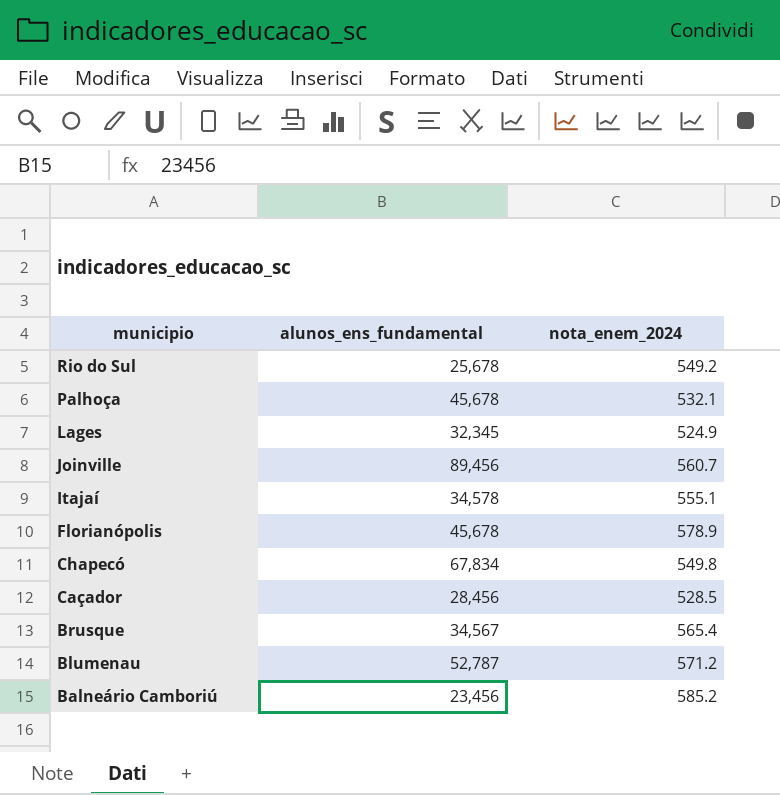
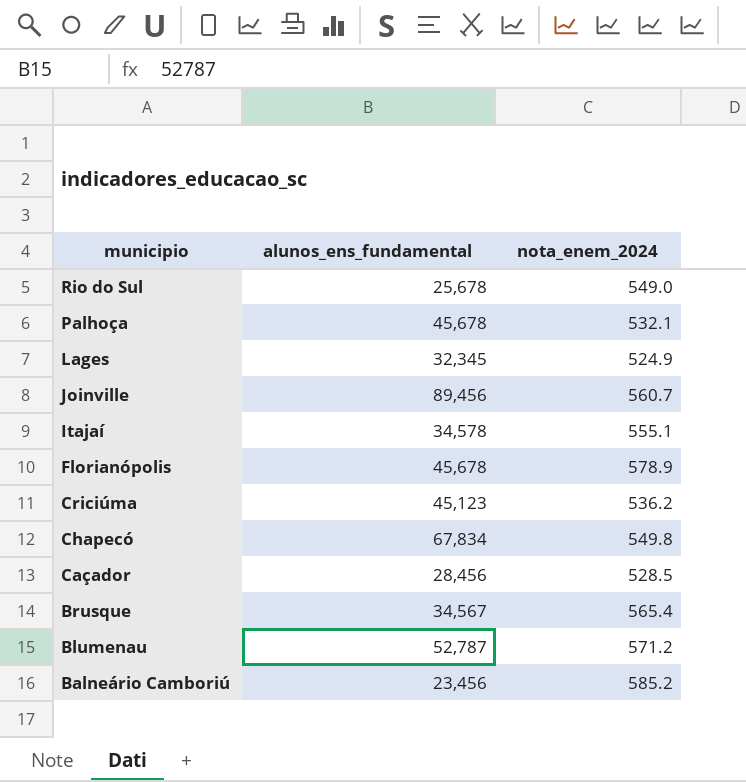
Rio do Sul | nota_enem_2024: 549.2 -> 549.0
row Criciúma: none -> 45,123 | 536.2

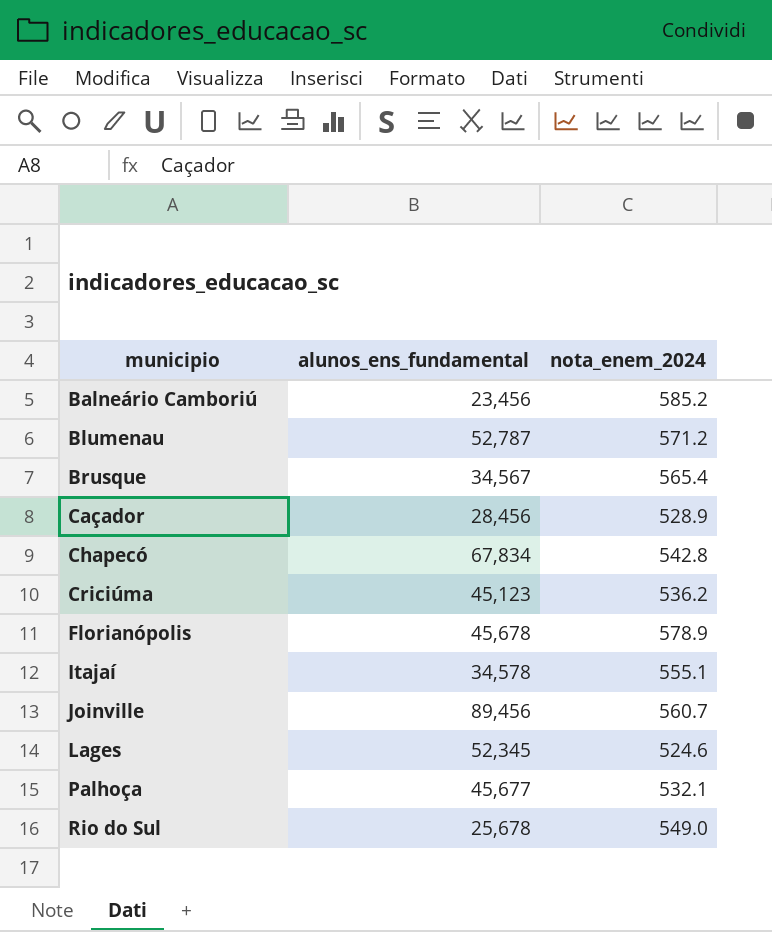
row order: municipio descending -> municipio ascending
Caçador | nota_enem_2024: 528.5 -> 528.9
Chapecó | nota_enem_2024: 549.8 -> 542.8
Lages | alunos_ens_fundamental: 32,345 -> 52,345
Lages | nota_enem_2024: 524.9 -> 524.6
Palhoça | alunos_ens_fundamental: 45,678 -> 45,677

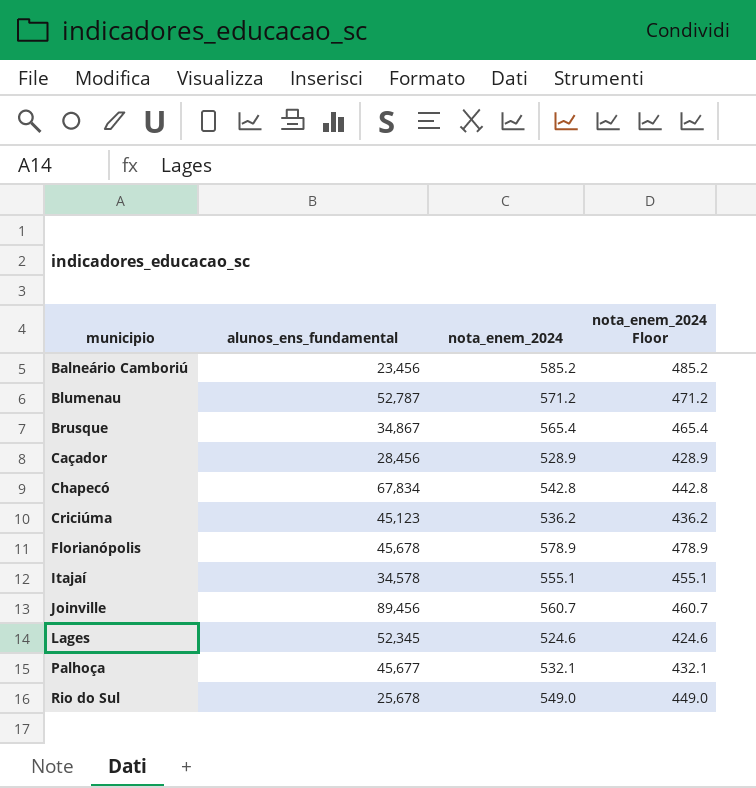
column nota_enem_2024 Floor | formula: none -> [nota_enem_2024] - 100
Brusque | alunos_ens_fundamental: 34,567 -> 34,867

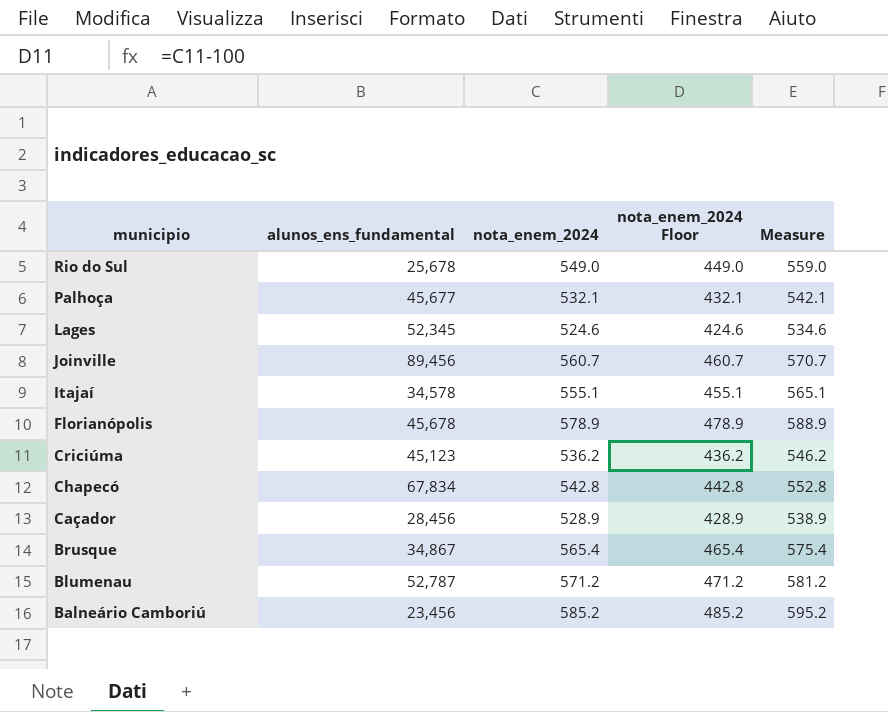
row order: municipio ascending -> municipio descending
column Measure | formula: none -> [nota_enem_2024] + 10

